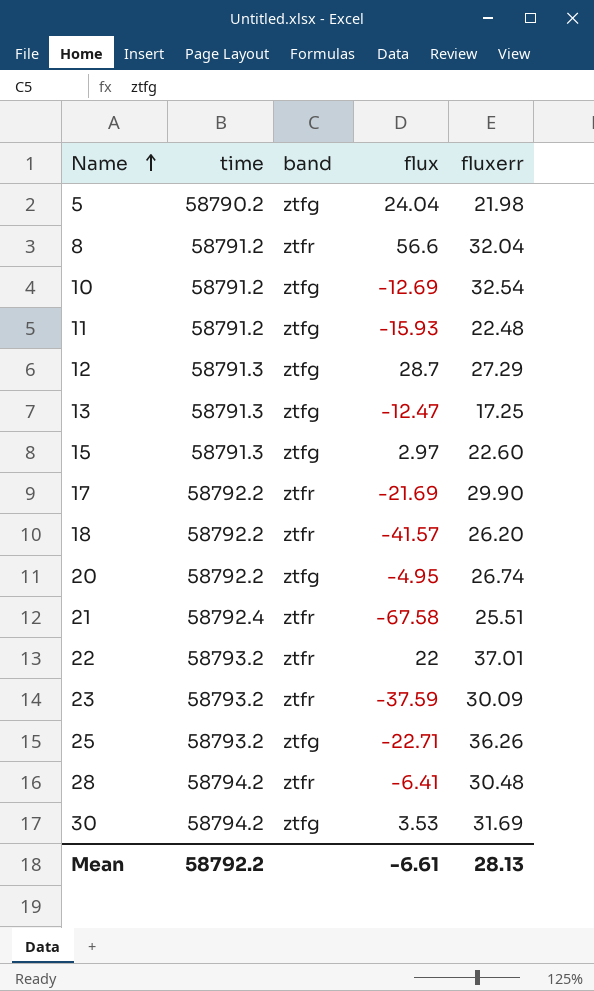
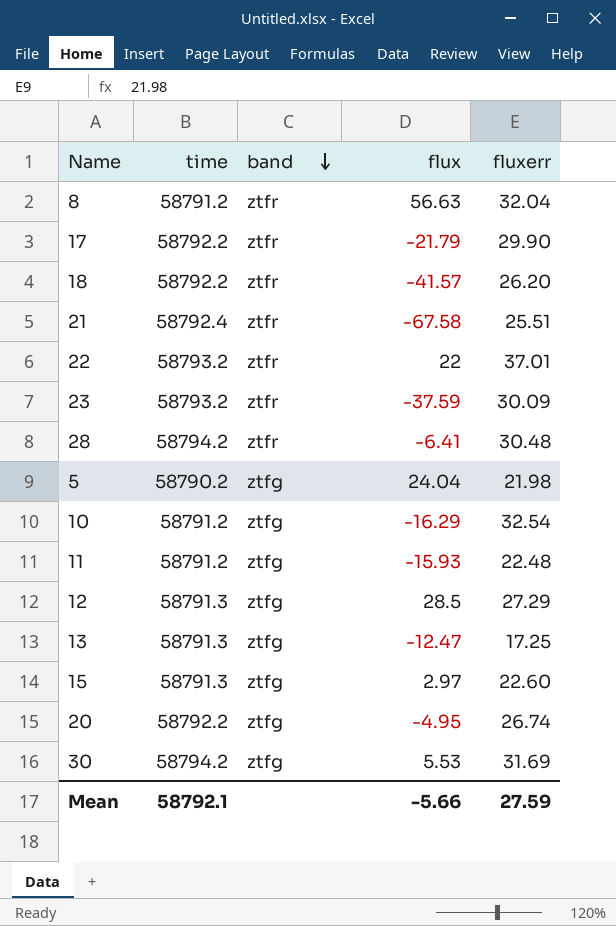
row order: Name ascending -> band descending
row 25: 58793.2 | ztfg | -22.71 | 36.26 -> none
8 | flux: 56.6 -> 56.63
17 | flux: -21.69 -> -21.79
10 | flux: -12.69 -> -16.29
12 | flux: 28.7 -> 28.5
30 | flux: 3.53 -> 5.53
Mean | time: 58792.2 -> 58792.1
Mean | flux: -6.61 -> -5.66
Mean | fluxerr: 28.13 -> 27.59

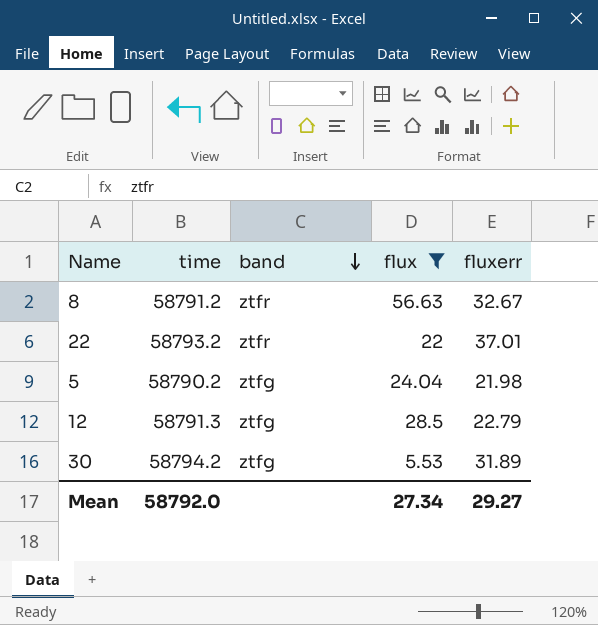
filter: none -> flux >= 5.53
8 | fluxerr: 32.04 -> 32.67
12 | fluxerr: 27.29 -> 22.79
30 | fluxerr: 31.69 -> 31.89
Mean | time: 58792.1 -> 58792.0
Mean | flux: -5.66 -> 27.34
Mean | fluxerr: 27.59 -> 29.27

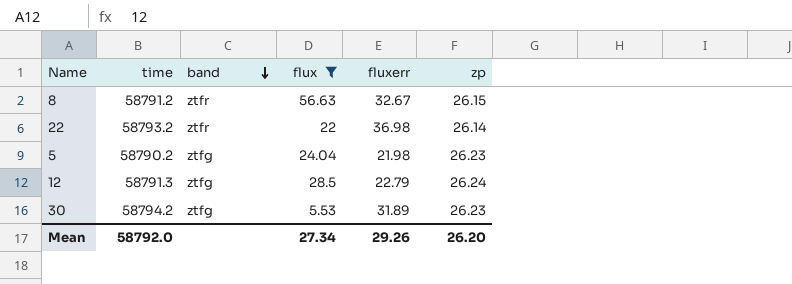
column zp | position: none -> 6
22 | fluxerr: 37.01 -> 36.98
Mean | fluxerr: 29.27 -> 29.26

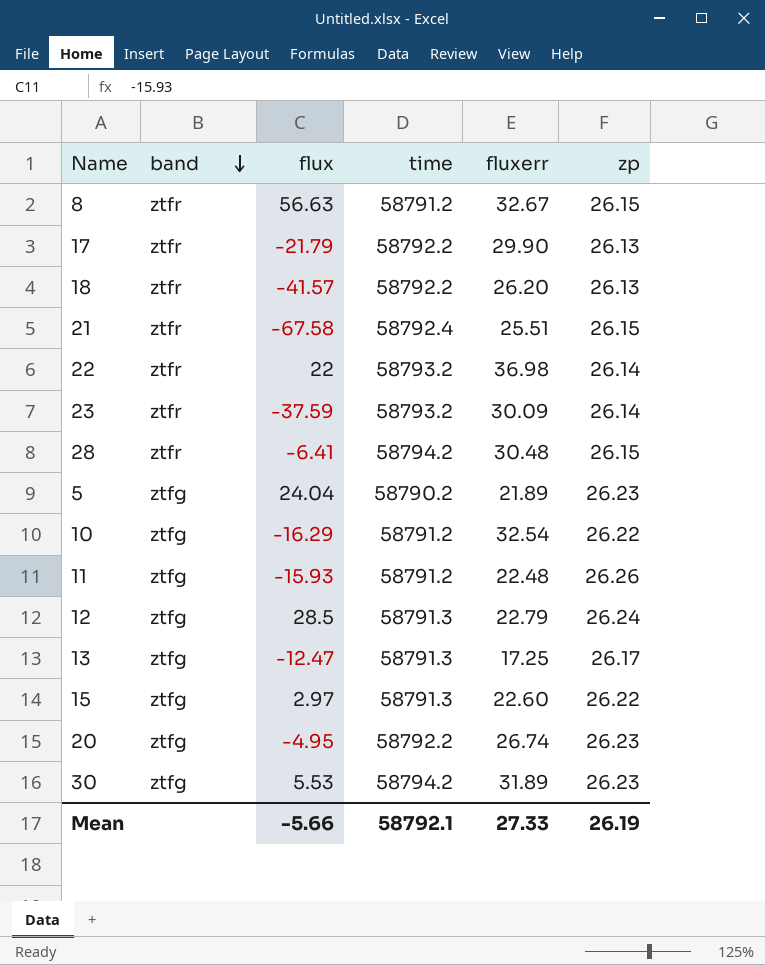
filter: flux >= 5.53 -> none
column time | position: 2 -> 4
5 | fluxerr: 21.98 -> 21.89
Mean | flux: 27.34 -> -5.66
Mean | time: 58792.0 -> 58792.1
Mean | fluxerr: 29.26 -> 27.33
Mean | zp: 26.20 -> 26.19

